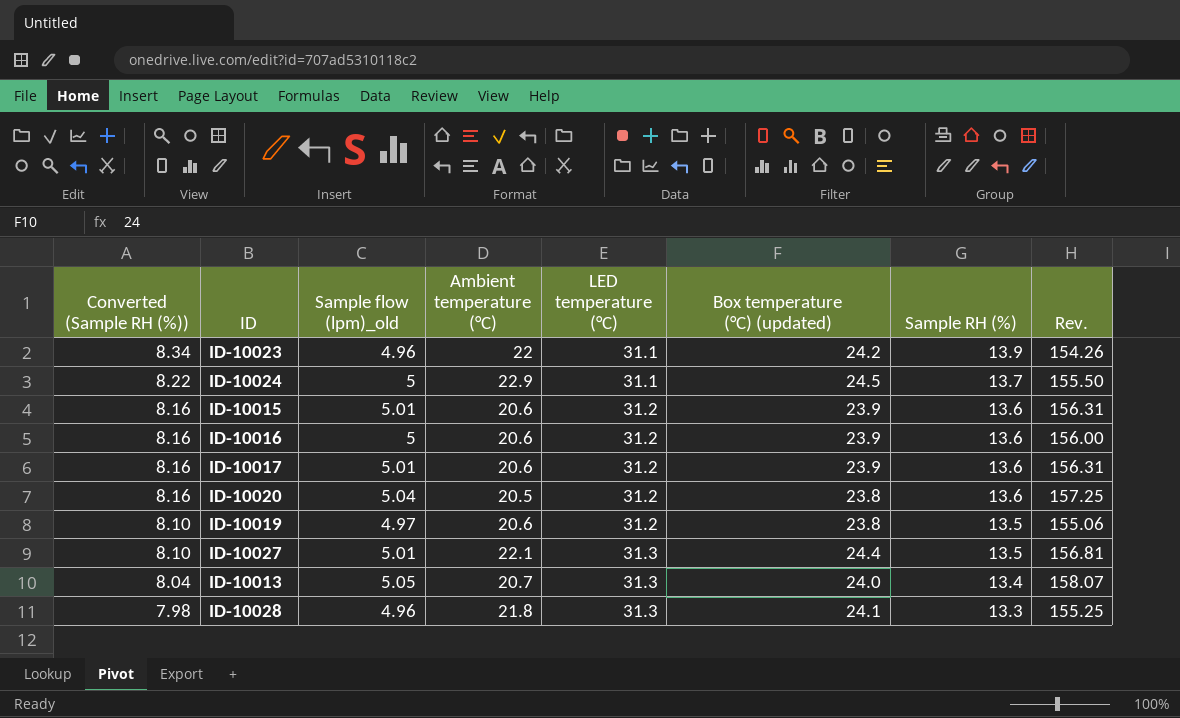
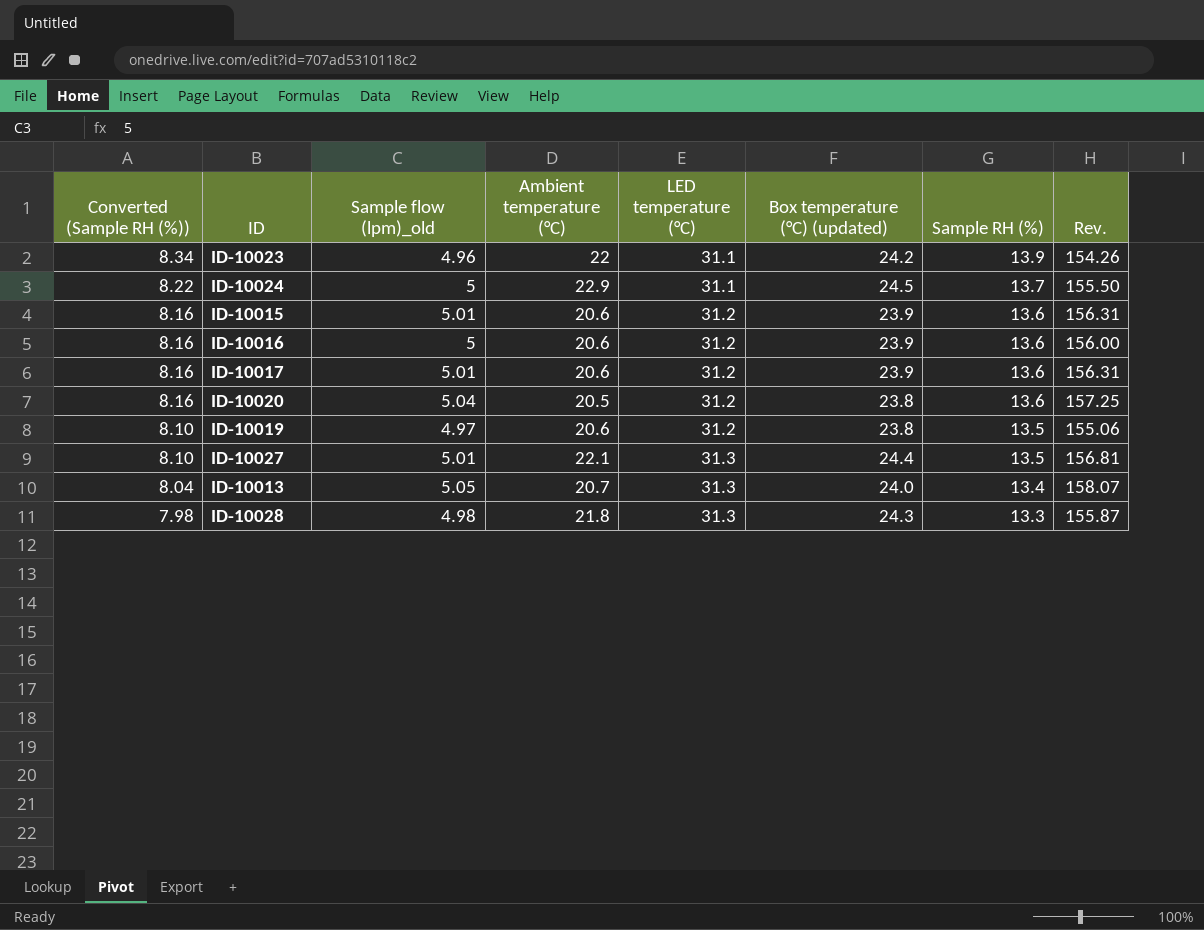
ID-10028 | Sample flow (lpm)_old: 4.96 -> 4.98
ID-10028 | Box temperature (°C) (updated): 24.1 -> 24.3
ID-10028 | Rev.: 155.25 -> 155.87

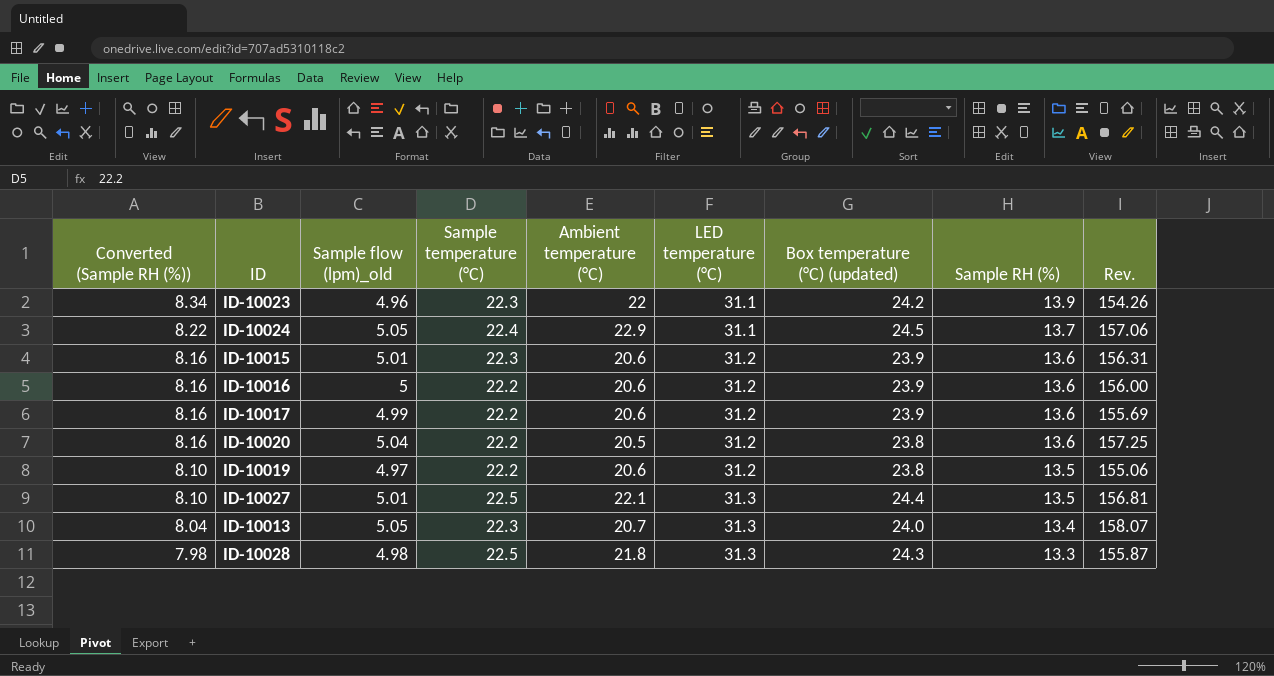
column Sample temperature (°C) | position: none -> 4
ID-10024 | Sample flow (lpm)_old: 5 -> 5.05
ID-10024 | Rev.: 155.50 -> 157.06
ID-10017 | Sample flow (lpm)_old: 5.01 -> 4.99
ID-10017 | Rev.: 156.31 -> 155.69

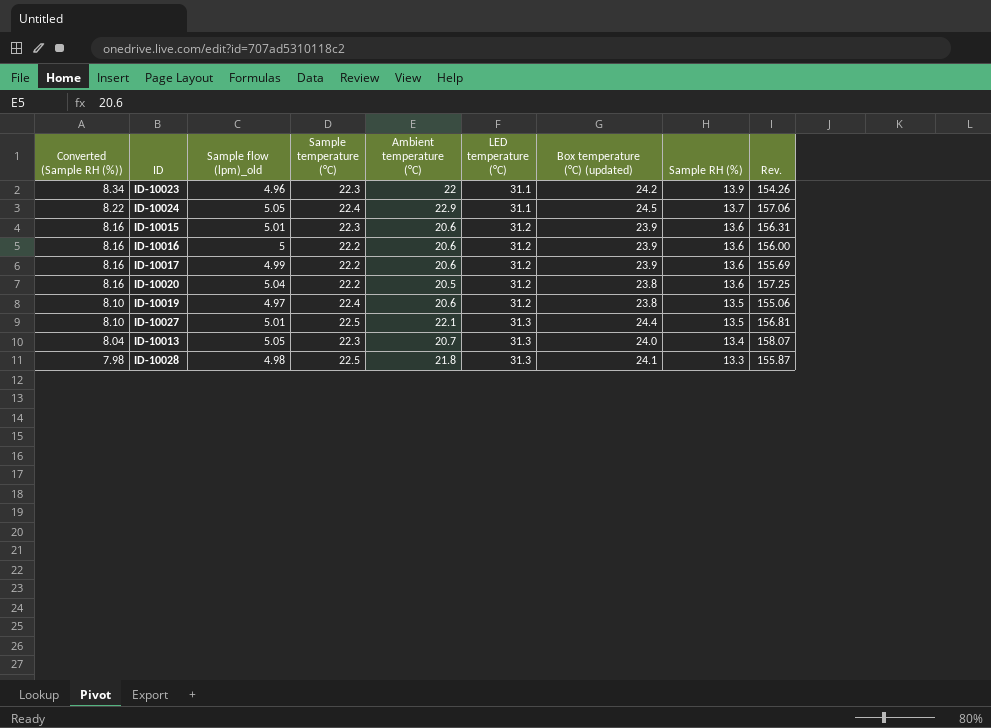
ID-10019 | Sample temperature (°C): 22.2 -> 22.4
ID-10028 | Box temperature (°C) (updated): 24.3 -> 24.1

